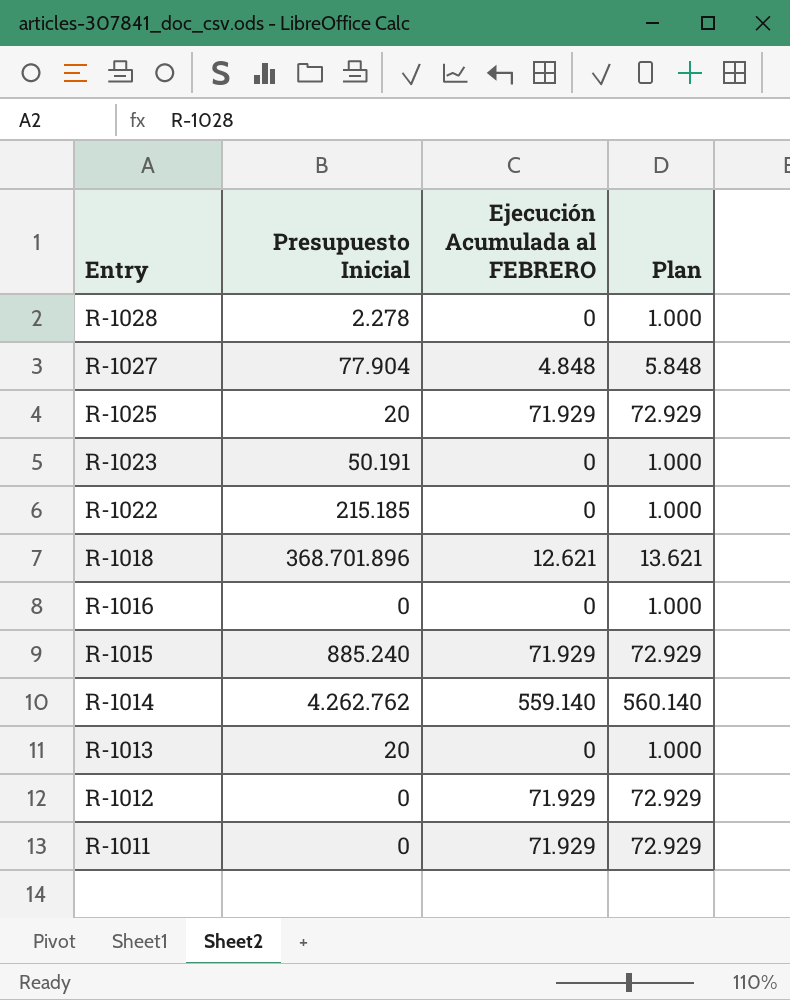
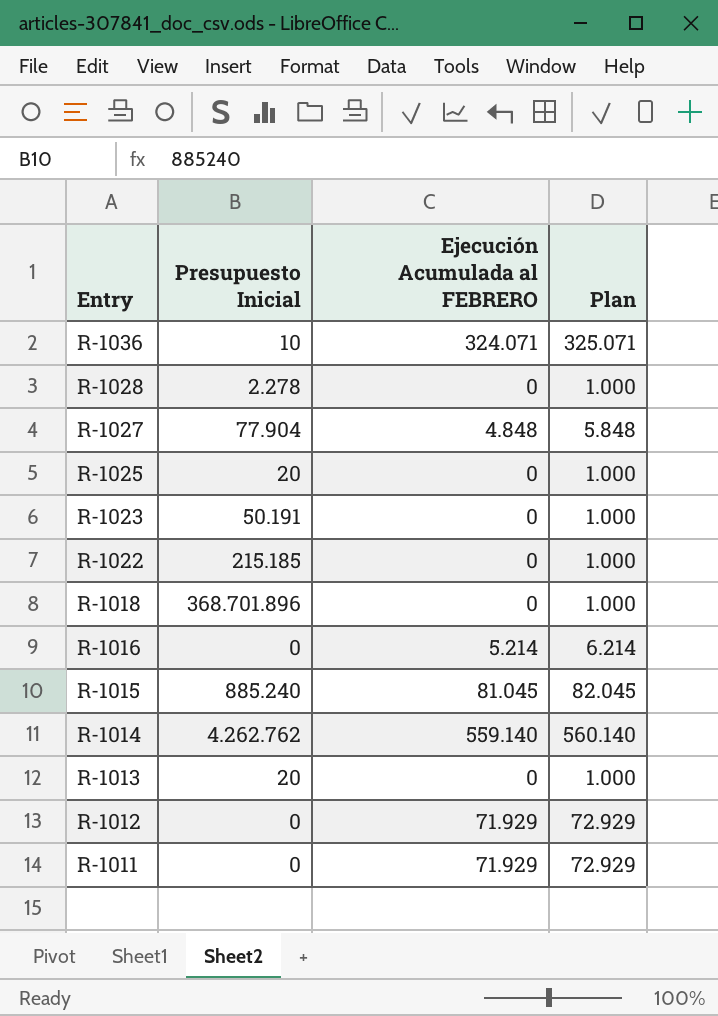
row R-1036: none -> 10 | 324.071 | 325.071
R-1025 | Ejecución Acumulada al FEBRERO: 71.929 -> 0
R-1025 | Plan: 72.929 -> 1.000
R-1018 | Ejecución Acumulada al FEBRERO: 12.621 -> 0
R-1018 | Plan: 13.621 -> 1.000
R-1016 | Ejecución Acumulada al FEBRERO: 0 -> 5.214
R-1016 | Plan: 1.000 -> 6.214
R-1015 | Ejecución Acumulada al FEBRERO: 71.929 -> 81.045
R-1015 | Plan: 72.929 -> 82.045

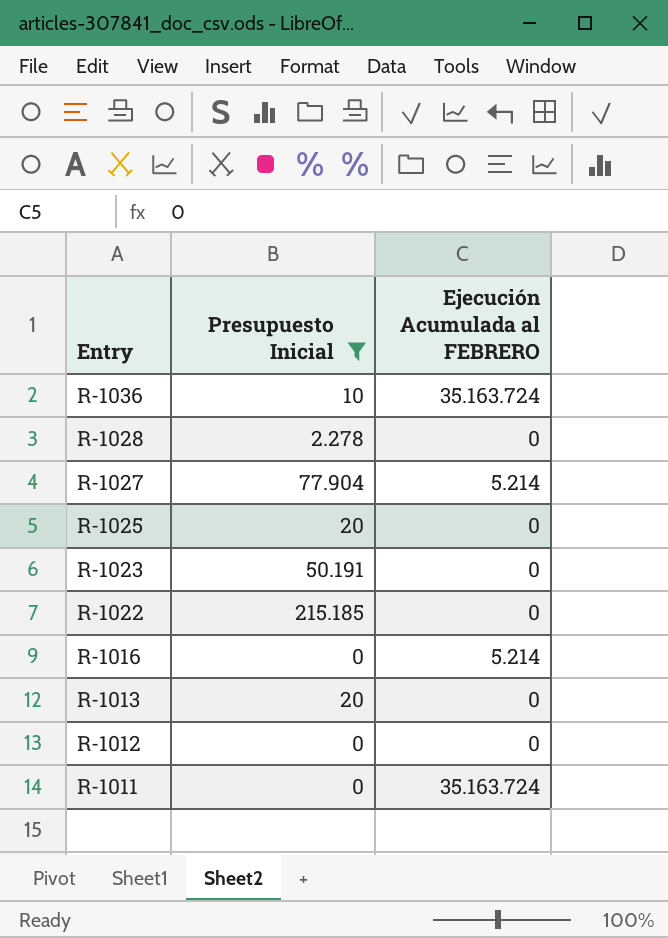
filter: none -> Presupuesto Inicial <= 215.185
column Plan | formula: [Ejecución Acumulada al FEBRERO] + 1000 -> none
R-1036 | Ejecución Acumulada al FEBRERO: 324.071 -> 35.163.724
R-1027 | Ejecución Acumulada al FEBRERO: 4.848 -> 5.214
R-1012 | Ejecución Acumulada al FEBRERO: 71.929 -> 0
R-1011 | Ejecución Acumulada al FEBRERO: 71.929 -> 35.163.724

